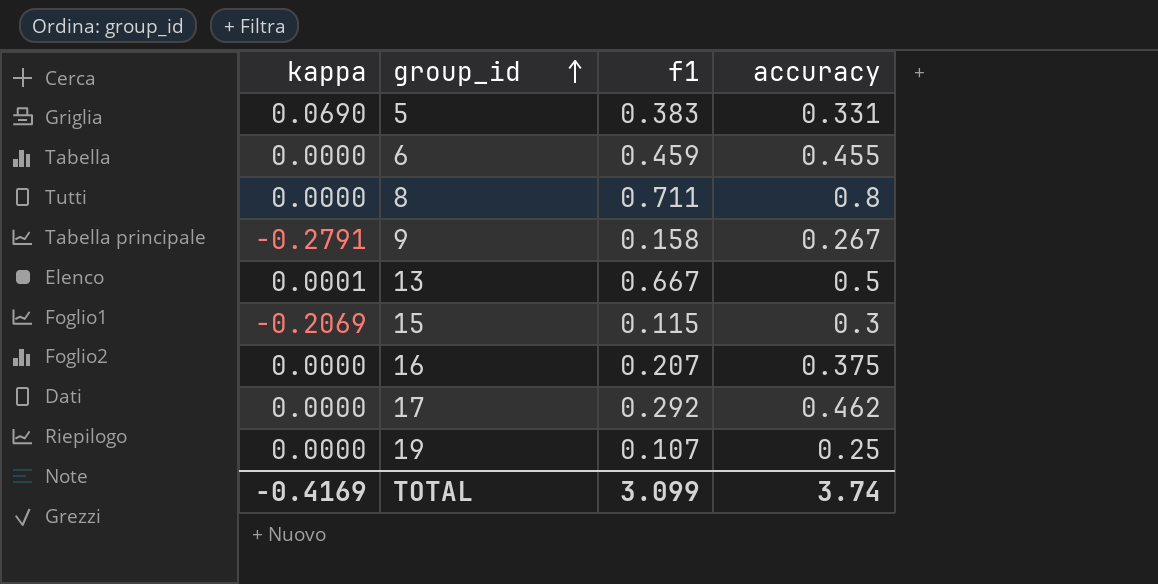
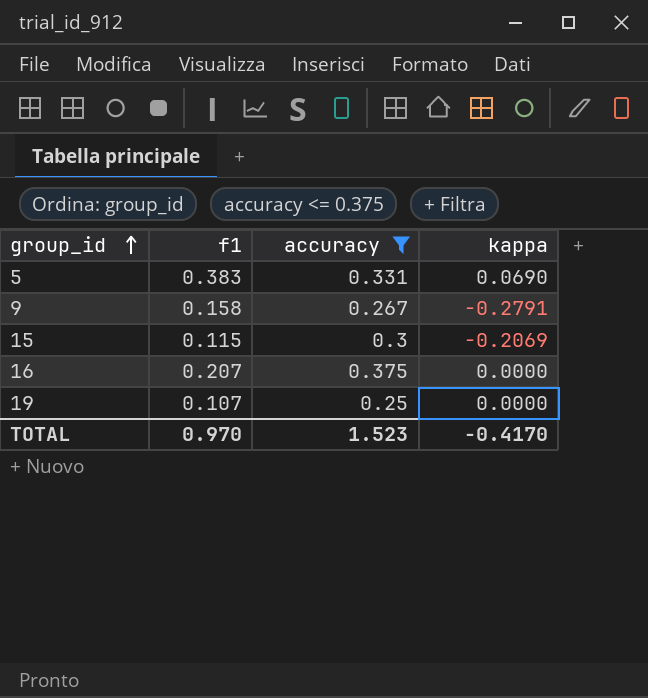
filter: none -> accuracy <= 0.375
column kappa | position: 1 -> 4
TOTAL | f1: 3.099 -> 0.970
TOTAL | accuracy: 3.74 -> 1.523
TOTAL | kappa: -0.4169 -> -0.4170

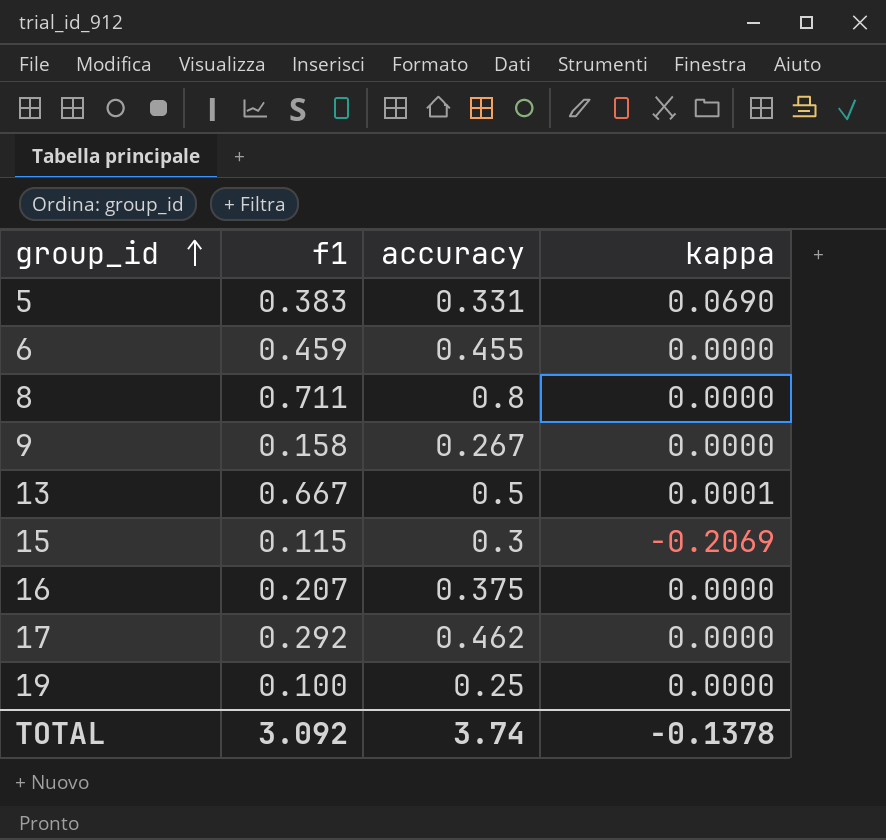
filter: accuracy <= 0.375 -> none
9 | kappa: -0.2791 -> 0.0000
19 | f1: 0.107 -> 0.100
TOTAL | f1: 0.970 -> 3.092
TOTAL | accuracy: 1.523 -> 3.74
TOTAL | kappa: -0.4170 -> -0.1378

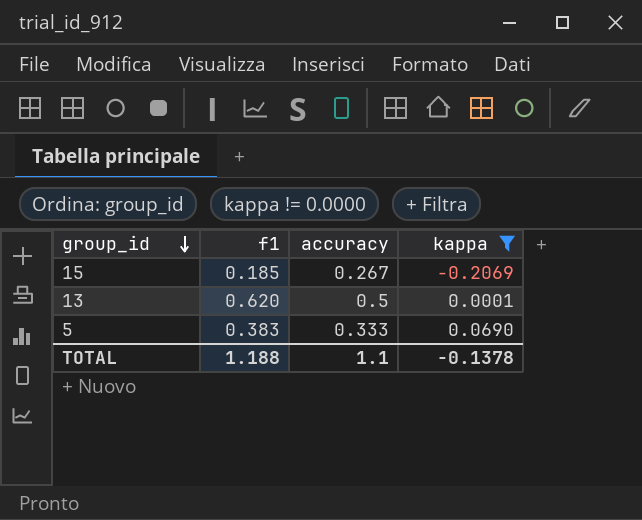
filter: none -> kappa != 0.0000
row order: group_id ascending -> group_id descending
15 | f1: 0.115 -> 0.185
15 | accuracy: 0.3 -> 0.267
13 | f1: 0.667 -> 0.620
5 | accuracy: 0.331 -> 0.333
TOTAL | f1: 3.092 -> 1.188
TOTAL | accuracy: 3.74 -> 1.1

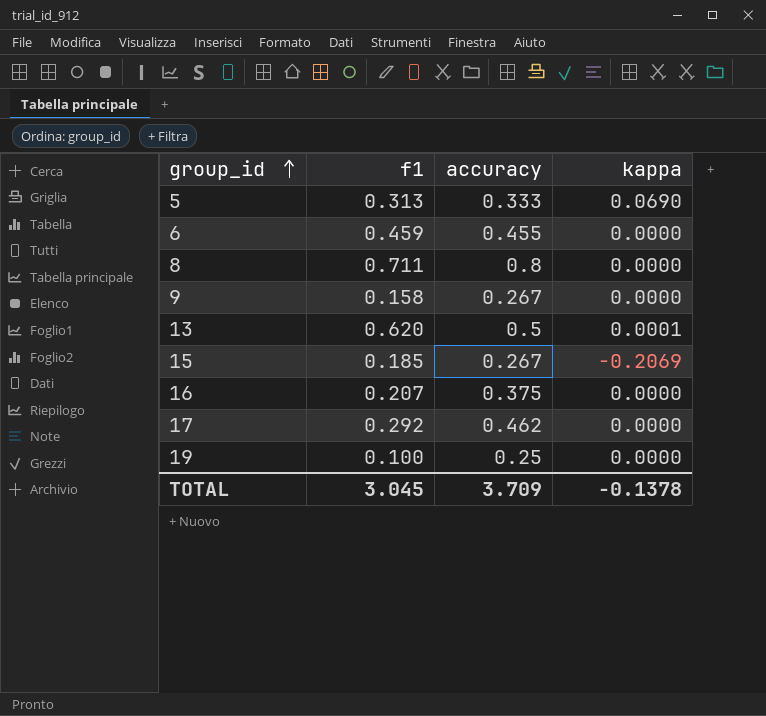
filter: kappa != 0.0000 -> none
row order: group_id descending -> group_id ascending
5 | f1: 0.383 -> 0.313
TOTAL | f1: 1.188 -> 3.045
TOTAL | accuracy: 1.1 -> 3.709

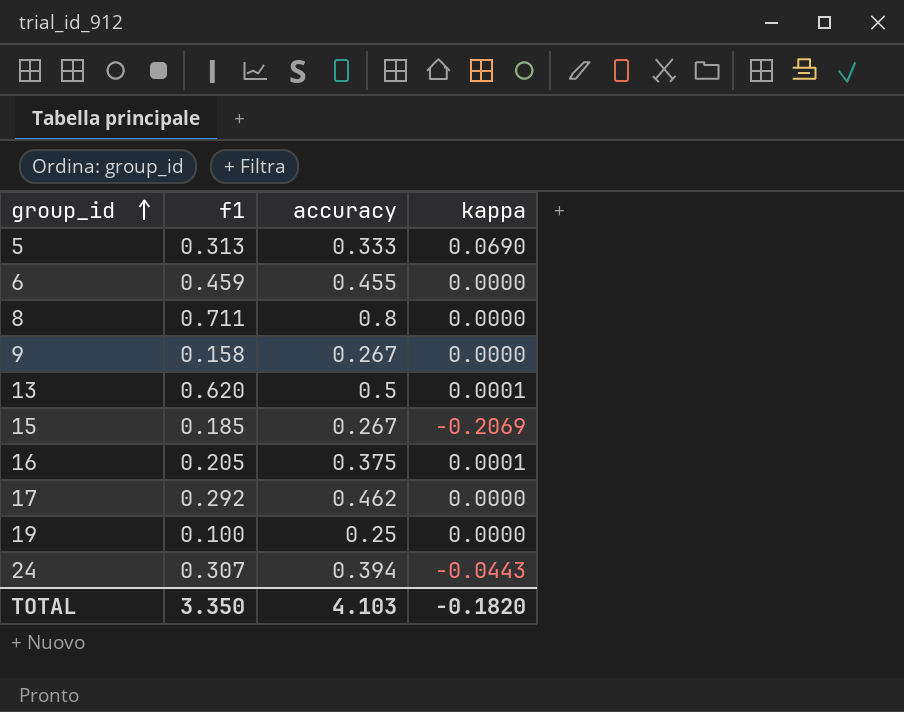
16 | f1: 0.207 -> 0.205
16 | kappa: 0.0000 -> 0.0001
row 24: none -> 0.307 | 0.394 | -0.0443
TOTAL | f1: 3.045 -> 3.350
TOTAL | accuracy: 3.709 -> 4.103
TOTAL | kappa: -0.1378 -> -0.1820

